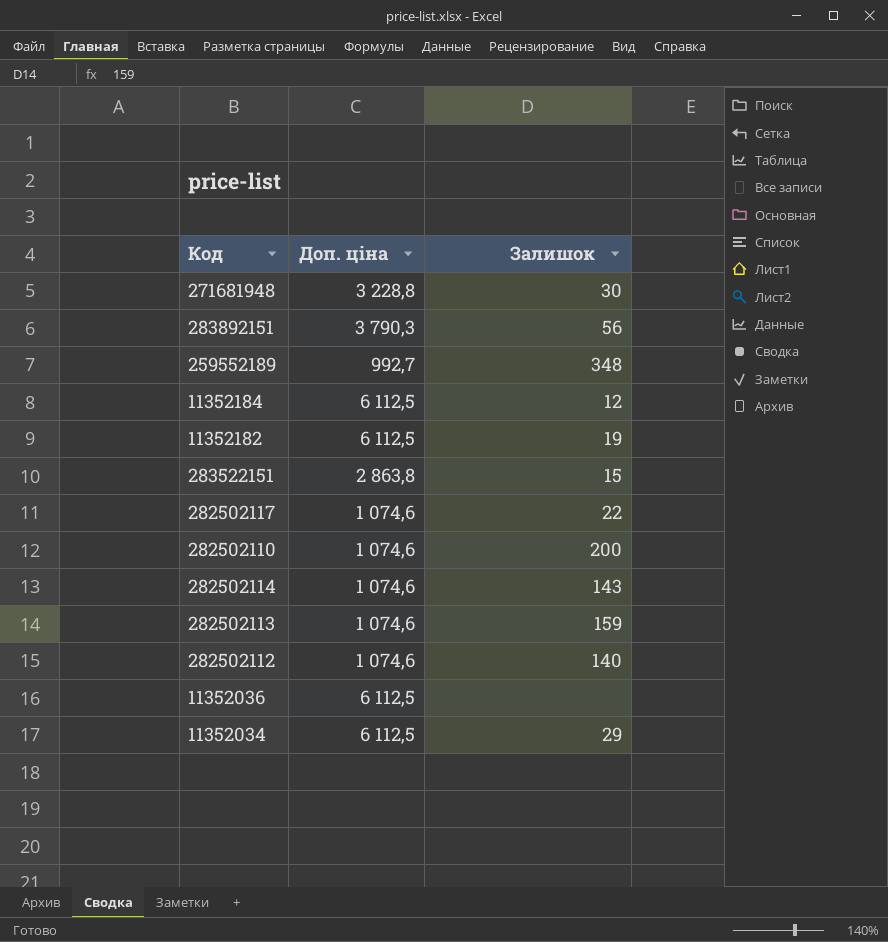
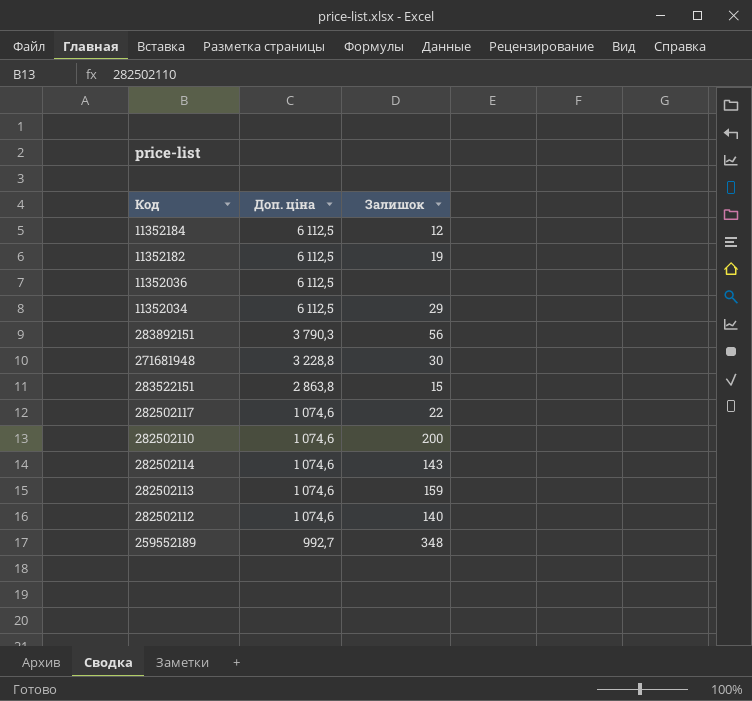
row order: none -> Доп. ціна descending

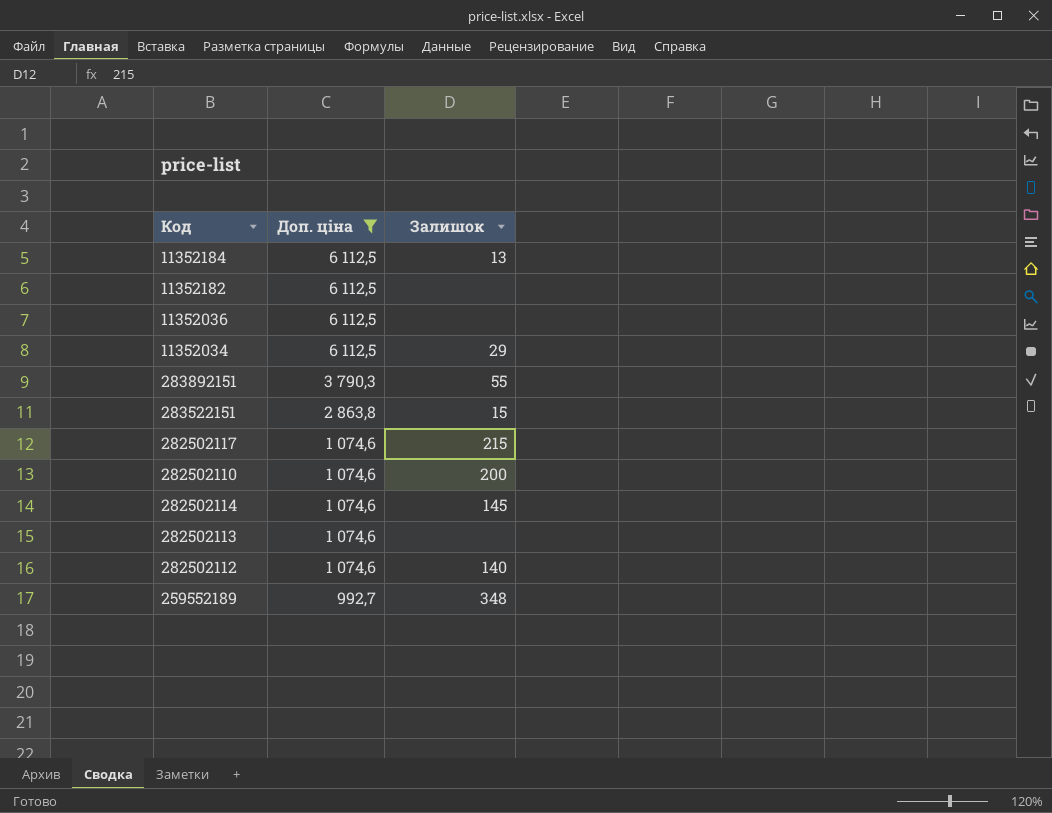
filter: none -> Доп. ціна != 3 228,8
11352184 | Залишок: 12 -> 13
11352182 | Залишок: 19 -> none
283892151 | Залишок: 56 -> 55
282502117 | Залишок: 22 -> 215
282502114 | Залишок: 143 -> 145
282502113 | Залишок: 159 -> none

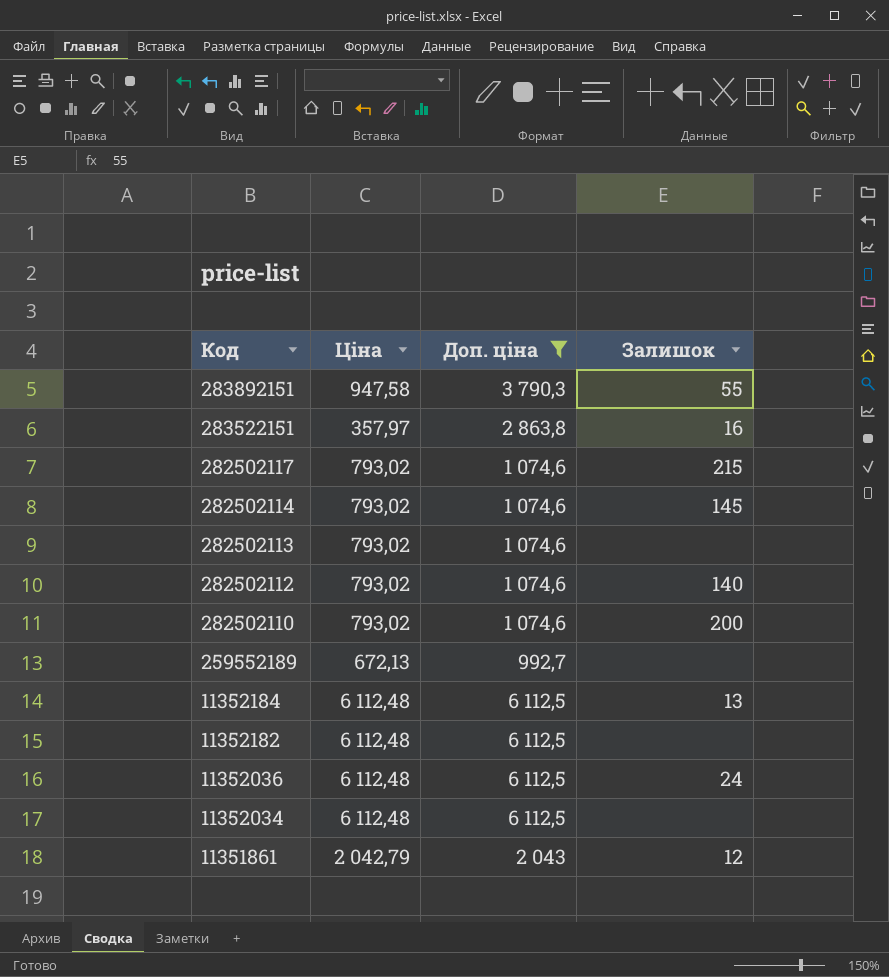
row order: Доп. ціна descending -> Код descending
column Ціна | position: none -> 2
283522151 | Залишок: 15 -> 16
259552189 | Залишок: 348 -> none
11352036 | Залишок: none -> 24
11352034 | Залишок: 29 -> none
row 11351861: none -> 2 042,79 | 2 043 | 12

